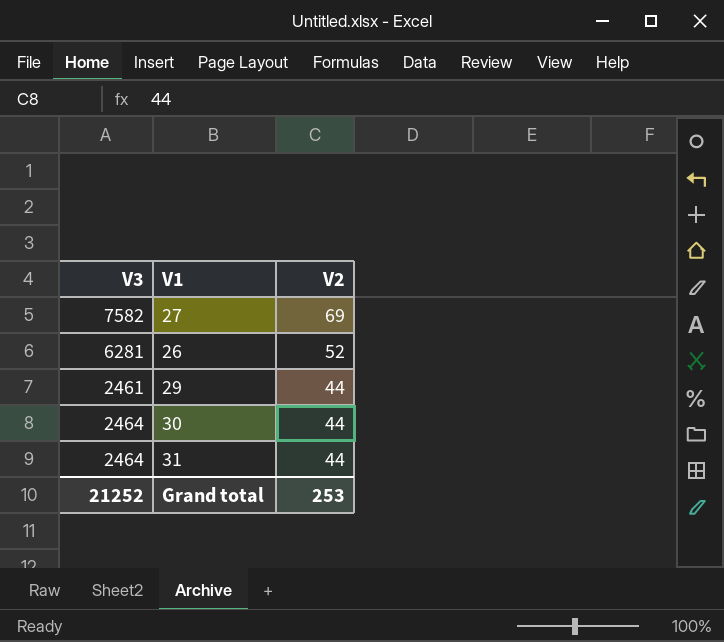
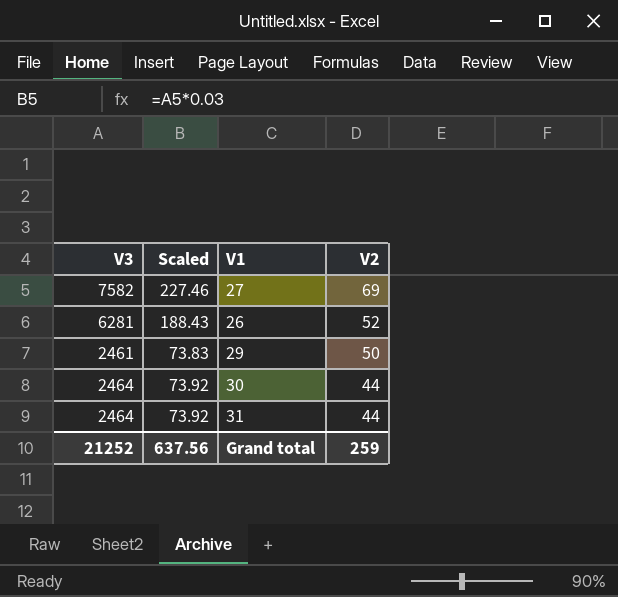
column Scaled | formula: none -> [V3] * 0.03
29 | V2: 44 -> 50
Grand total | V2: 253 -> 259

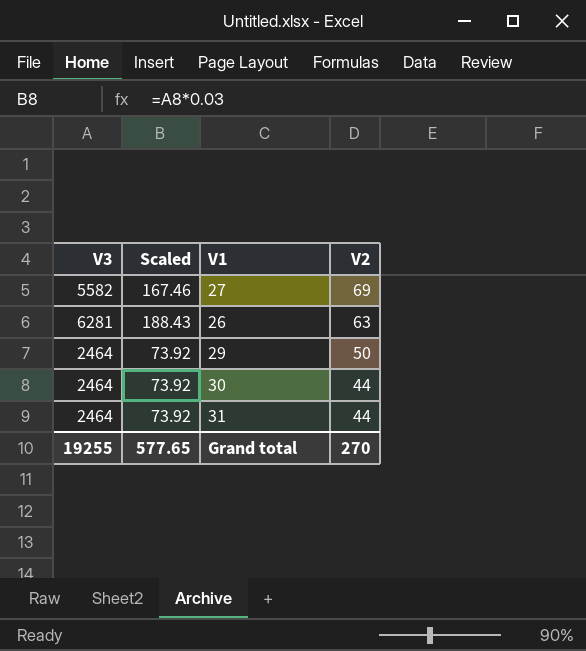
27 | V3: 7582 -> 5582
27 | Scaled: 227.46 -> 167.46
26 | V2: 52 -> 63
29 | V3: 2461 -> 2464
29 | Scaled: 73.83 -> 73.92
Grand total | V3: 21252 -> 19255
Grand total | Scaled: 637.56 -> 577.65
Grand total | V2: 259 -> 270

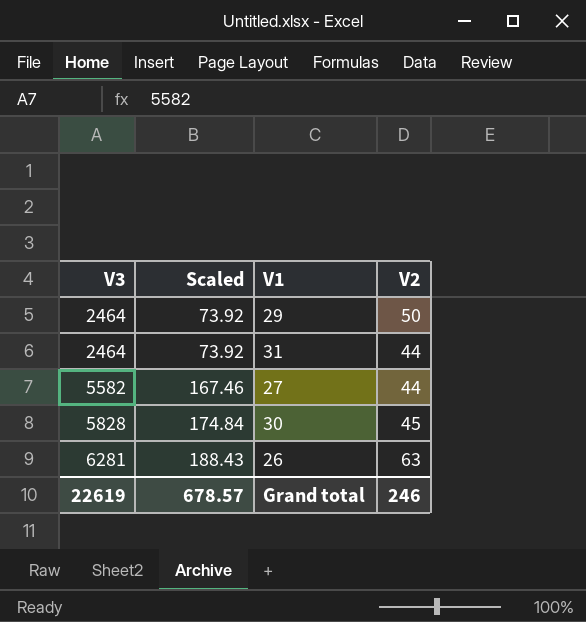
row order: V2 descending -> V3 ascending
27 | V2: 69 -> 44
30 | V3: 2464 -> 5828
30 | Scaled: 73.92 -> 174.84
30 | V2: 44 -> 45
Grand total | V3: 19255 -> 22619
Grand total | Scaled: 577.65 -> 678.57
Grand total | V2: 270 -> 246

